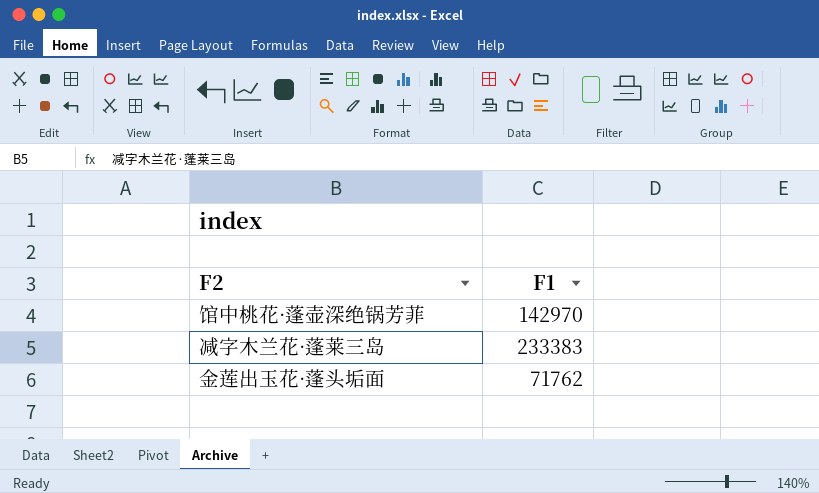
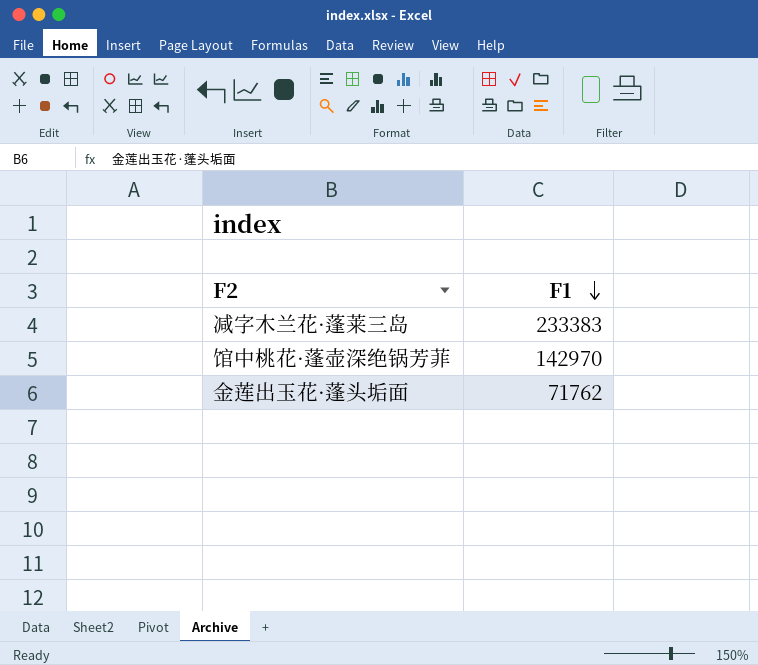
row order: none -> F1 descending

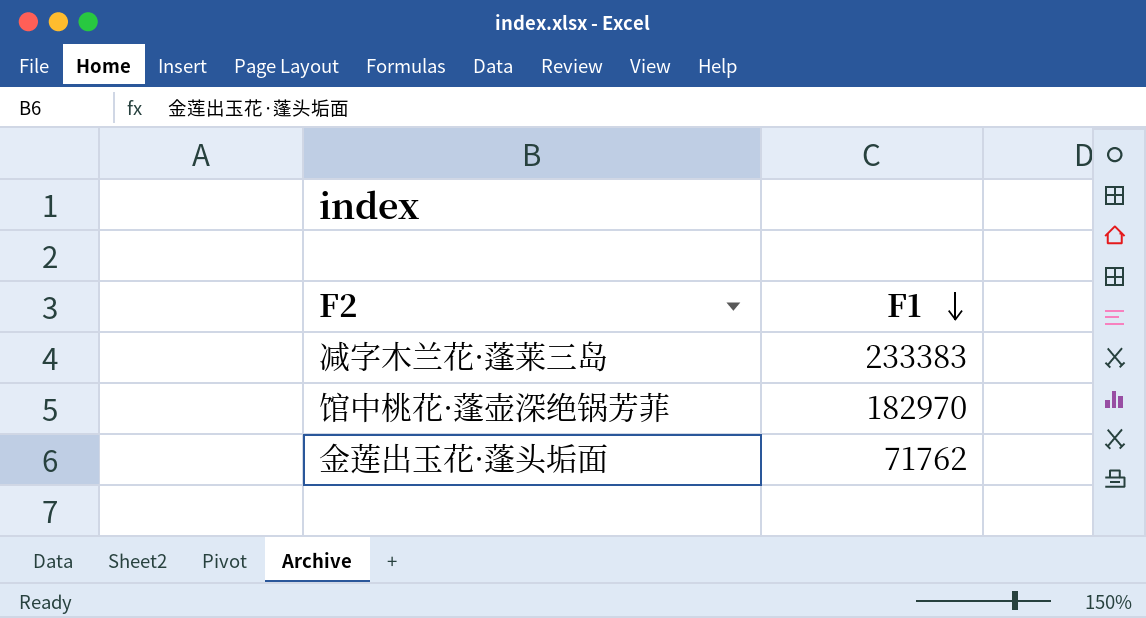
馆中桃花·蓬壶深绝锅芳菲 | F1: 142970 -> 182970

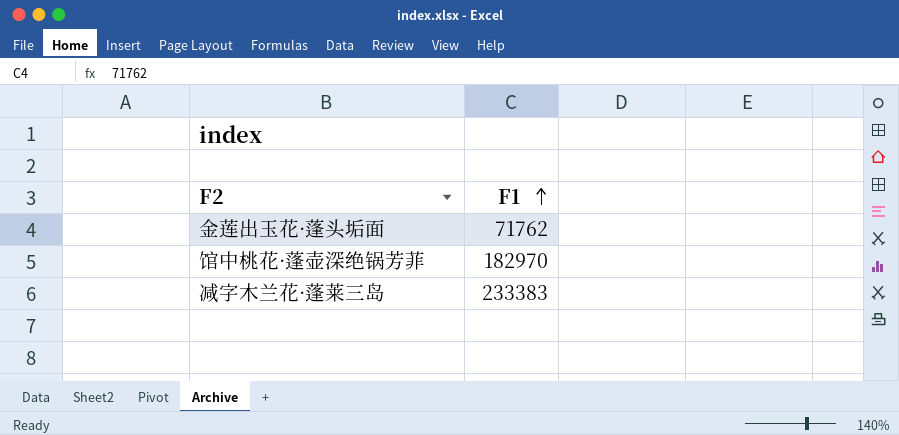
row order: F1 descending -> F1 ascending

